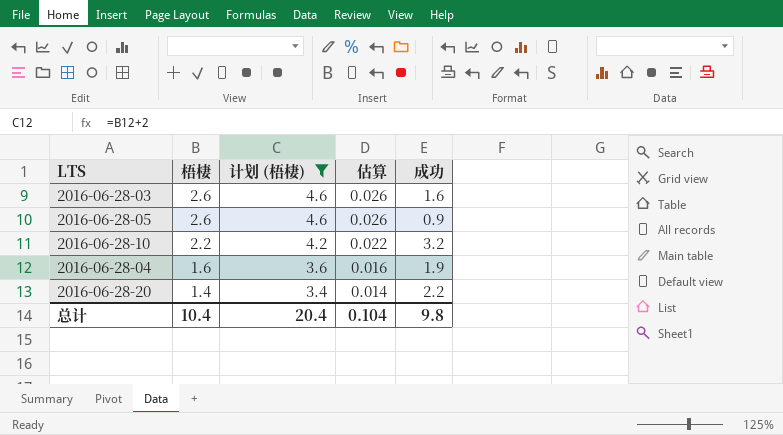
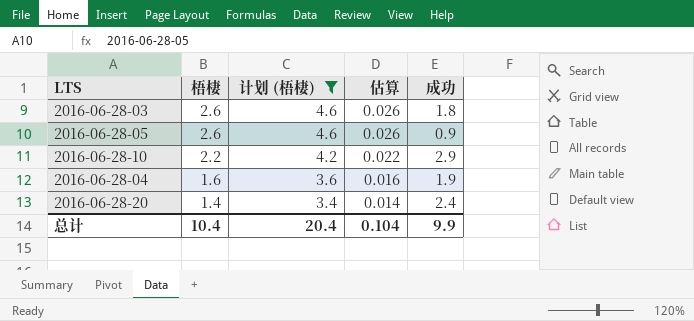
2016-06-28-03 | 成功: 1.6 -> 1.8
2016-06-28-10 | 成功: 3.2 -> 2.9
2016-06-28-20 | 成功: 2.2 -> 2.4
总计 | 成功: 9.8 -> 9.9

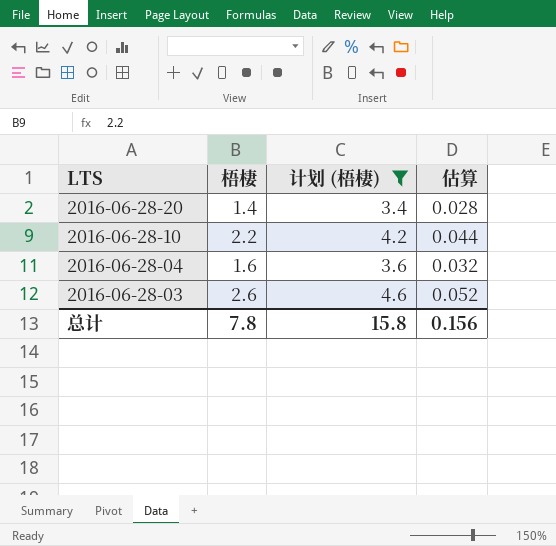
row order: 梧棲 descending -> LTS descending
column 成功 | position: 5 -> none
column 估算 | formula: [梧棲] * 0.01 -> [梧棲] * 0.02
row 2016-06-28-05: 2.6 | 4.6 | 0.026 | 0.9 -> none
总计 | 梧棲: 10.4 -> 7.8
总计 | 计划 (梧棲): 20.4 -> 15.8
总计 | 估算: 0.104 -> 0.156

